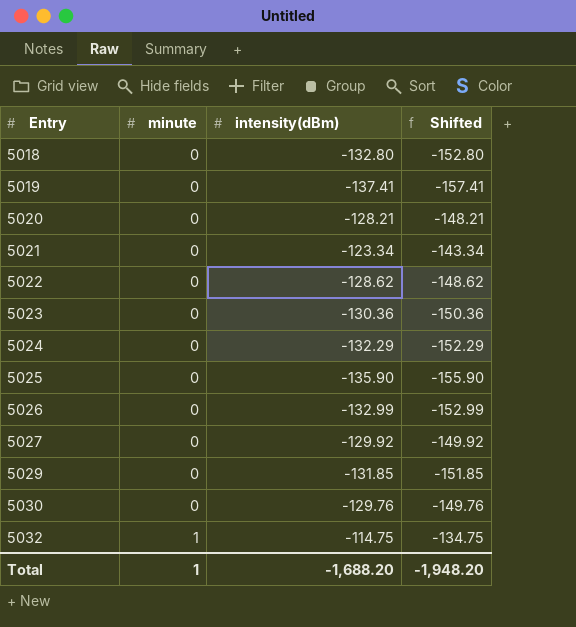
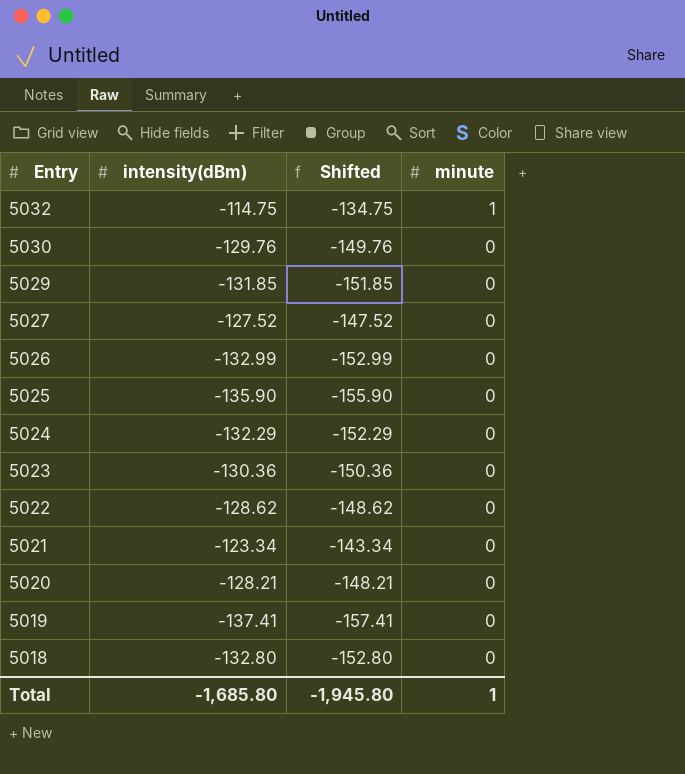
row order: Entry ascending -> Entry descending
column minute | position: 2 -> 4
5027 | intensity(dBm): -129.92 -> -127.52
5027 | Shifted: -149.92 -> -147.52
Total | intensity(dBm): -1,688.20 -> -1,685.80
Total | Shifted: -1,948.20 -> -1,945.80

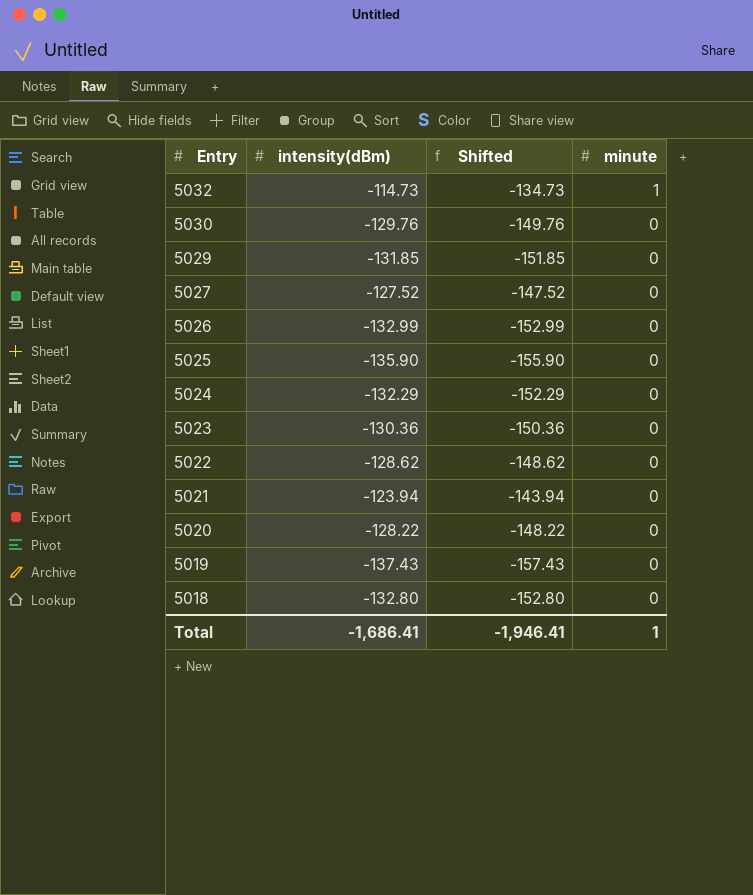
5032 | intensity(dBm): -114.75 -> -114.73
5032 | Shifted: -134.75 -> -134.73
5021 | intensity(dBm): -123.34 -> -123.94
5021 | Shifted: -143.34 -> -143.94
5020 | intensity(dBm): -128.21 -> -128.22
5020 | Shifted: -148.21 -> -148.22
5019 | intensity(dBm): -137.41 -> -137.43
5019 | Shifted: -157.41 -> -157.43
Total | intensity(dBm): -1,685.80 -> -1,686.41
Total | Shifted: -1,945.80 -> -1,946.41

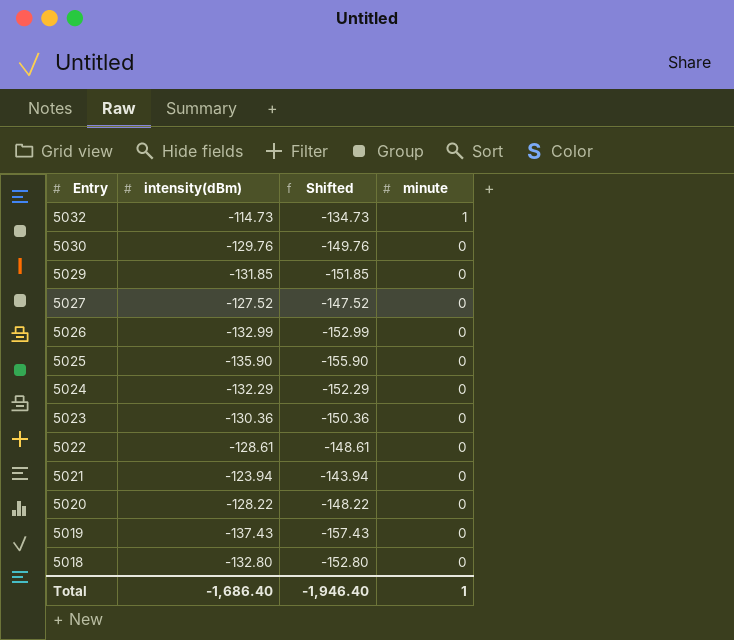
5022 | intensity(dBm): -128.62 -> -128.61
5022 | Shifted: -148.62 -> -148.61
Total | intensity(dBm): -1,686.41 -> -1,686.40
Total | Shifted: -1,946.41 -> -1,946.40

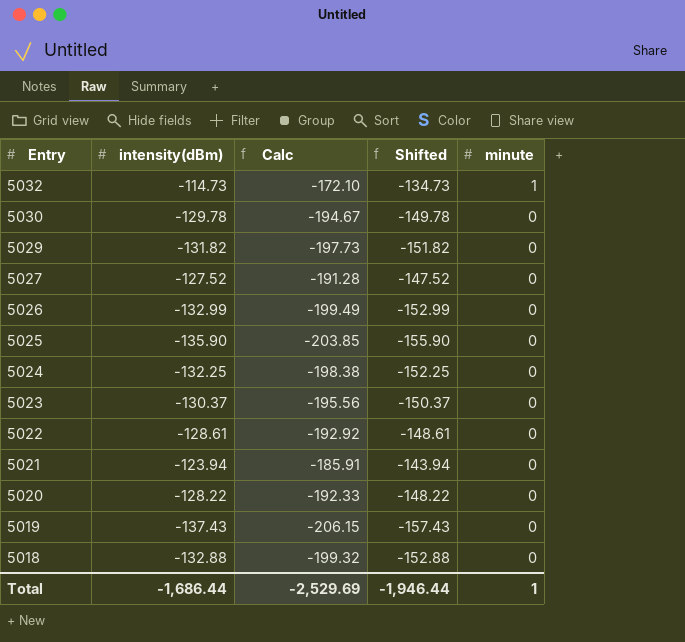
column Calc | formula: none -> [intensity(dBm)] * 1.5
5030 | intensity(dBm): -129.76 -> -129.78
5030 | Shifted: -149.76 -> -149.78
5029 | intensity(dBm): -131.85 -> -131.82
5029 | Shifted: -151.85 -> -151.82
5024 | intensity(dBm): -132.29 -> -132.25
5024 | Shifted: -152.29 -> -152.25
5023 | intensity(dBm): -130.36 -> -130.37
5023 | Shifted: -150.36 -> -150.37
5018 | intensity(dBm): -132.80 -> -132.88
5018 | Shifted: -152.80 -> -152.88
Total | intensity(dBm): -1,686.40 -> -1,686.44
Total | Shifted: -1,946.40 -> -1,946.44

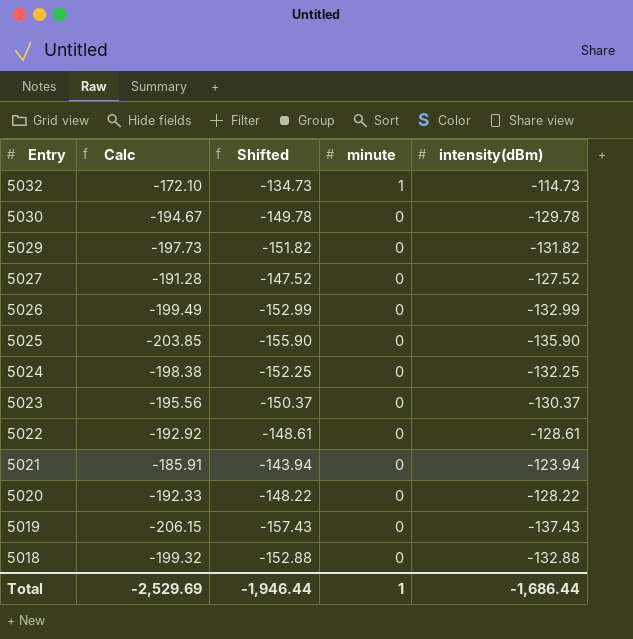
column intensity(dBm) | position: 2 -> 5

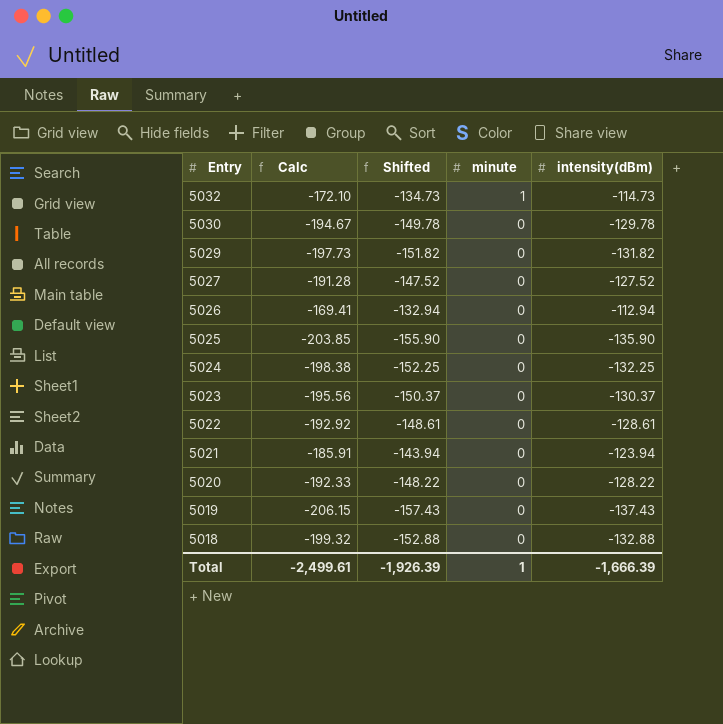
5026 | Calc: -199.49 -> -169.41
5026 | Shifted: -152.99 -> -132.94
5026 | intensity(dBm): -132.99 -> -112.94
Total | Calc: -2,529.69 -> -2,499.61
Total | Shifted: -1,946.44 -> -1,926.39
Total | intensity(dBm): -1,686.44 -> -1,666.39

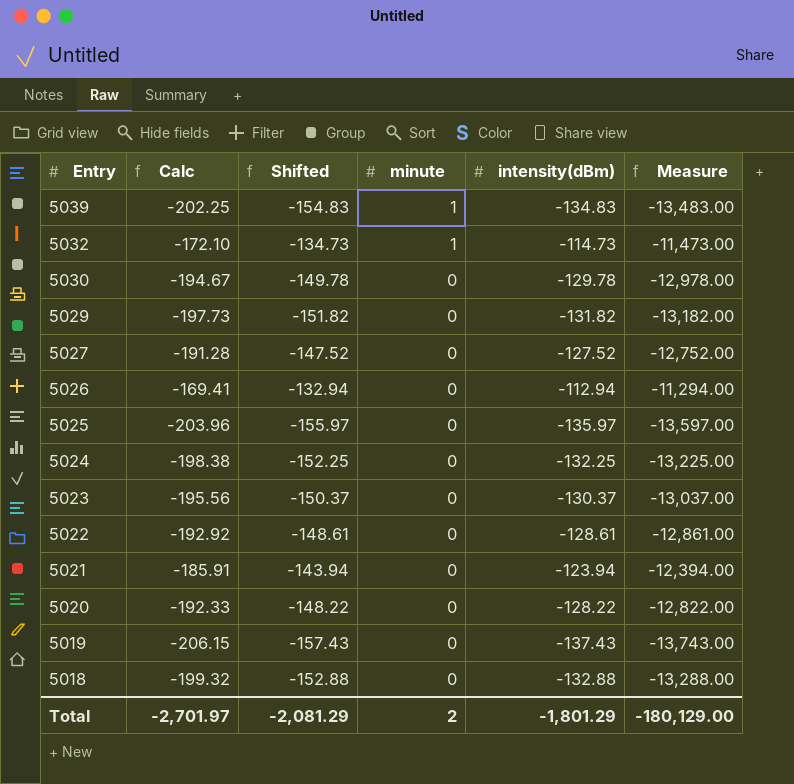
column Measure | formula: none -> [intensity(dBm)] * 100
row 5039: none -> -202.25 | -154.83 | 1 | -134.83 | -13,483.00
5025 | Calc: -203.85 -> -203.96
5025 | Shifted: -155.90 -> -155.97
5025 | intensity(dBm): -135.90 -> -135.97
Total | Calc: -2,499.61 -> -2,701.97
Total | Shifted: -1,926.39 -> -2,081.29
Total | minute: 1 -> 2
Total | intensity(dBm): -1,666.39 -> -1,801.29

